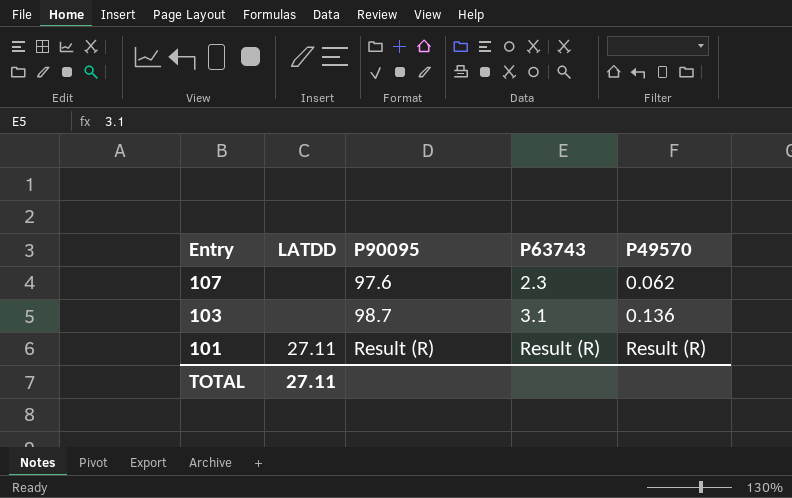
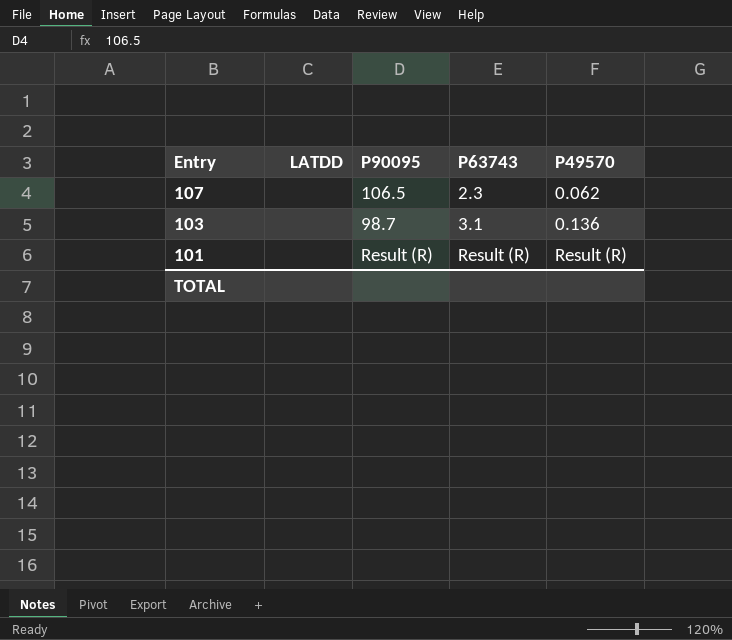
107 | P90095: 97.6 -> 106.5
101 | LATDD: 27.11 -> none
TOTAL | LATDD: 27.11 -> none

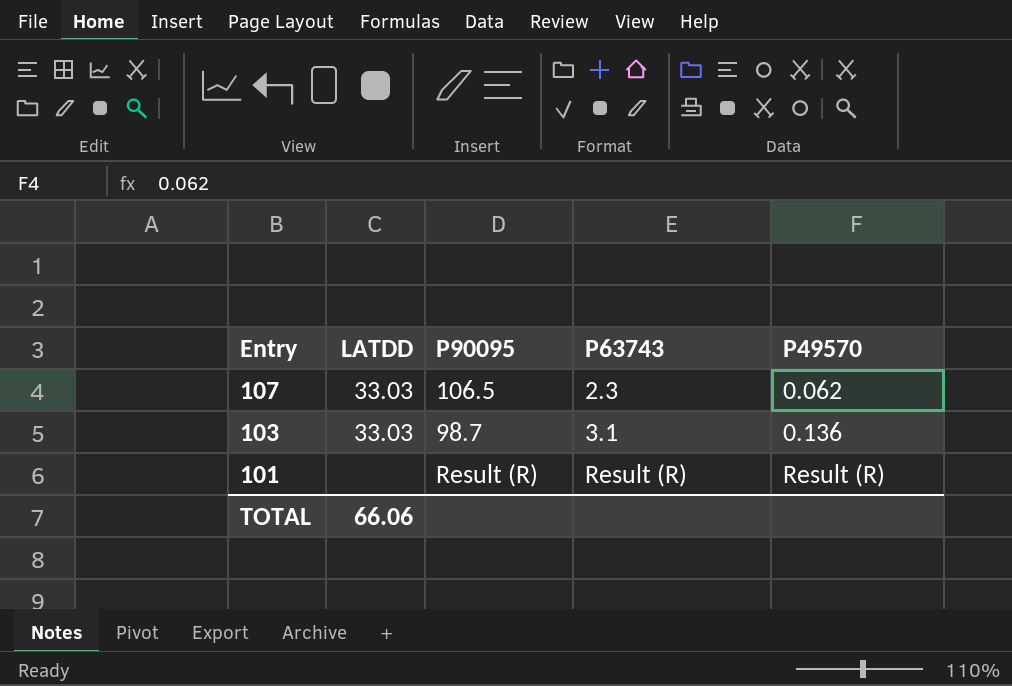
107 | LATDD: none -> 33.03
103 | LATDD: none -> 33.03
TOTAL | LATDD: none -> 66.06

